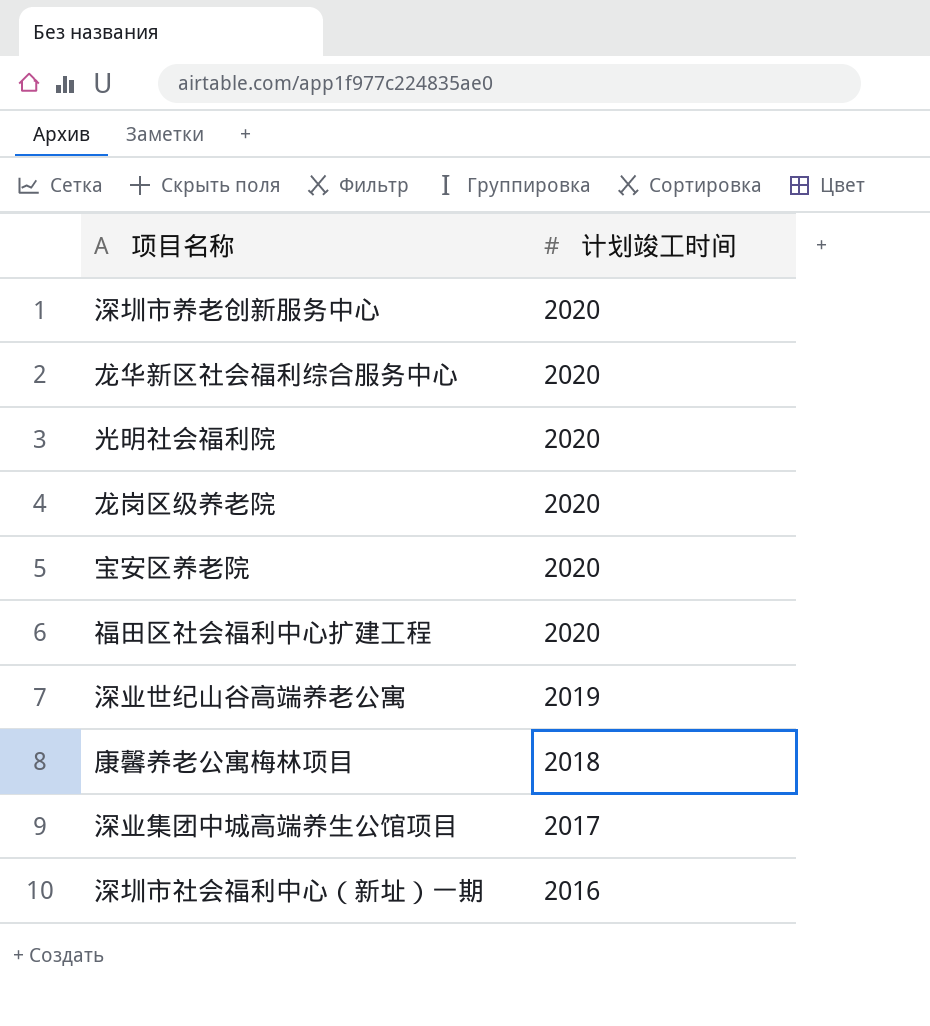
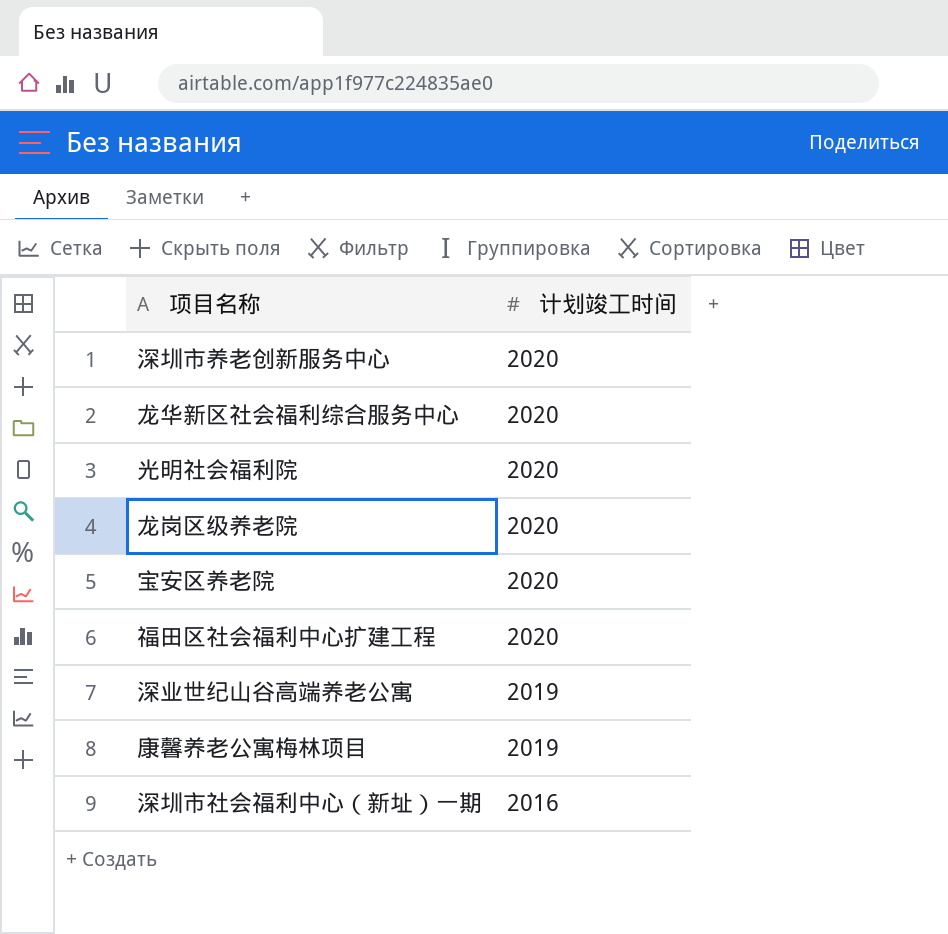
row 深业集团中城高端养生公馆项目: 2017 -> none
康馨养老公寓梅林项目 | 计划竣工时间: 2018 -> 2019

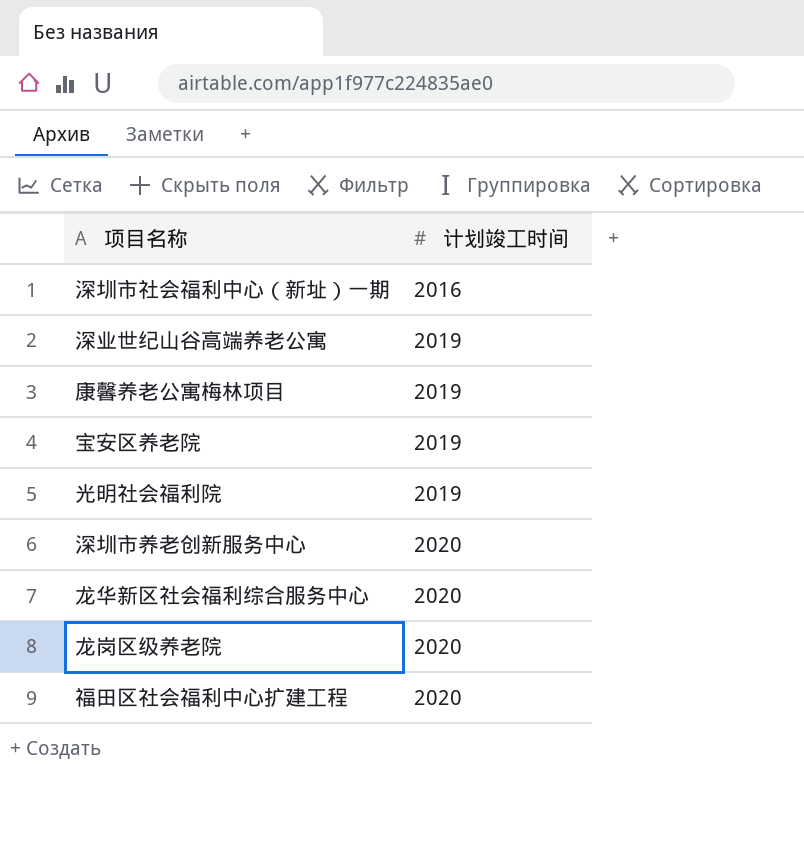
row order: 计划竣工时间 descending -> 计划竣工时间 ascending
宝安区养老院 | 计划竣工时间: 2020 -> 2019
光明社会福利院 | 计划竣工时间: 2020 -> 2019

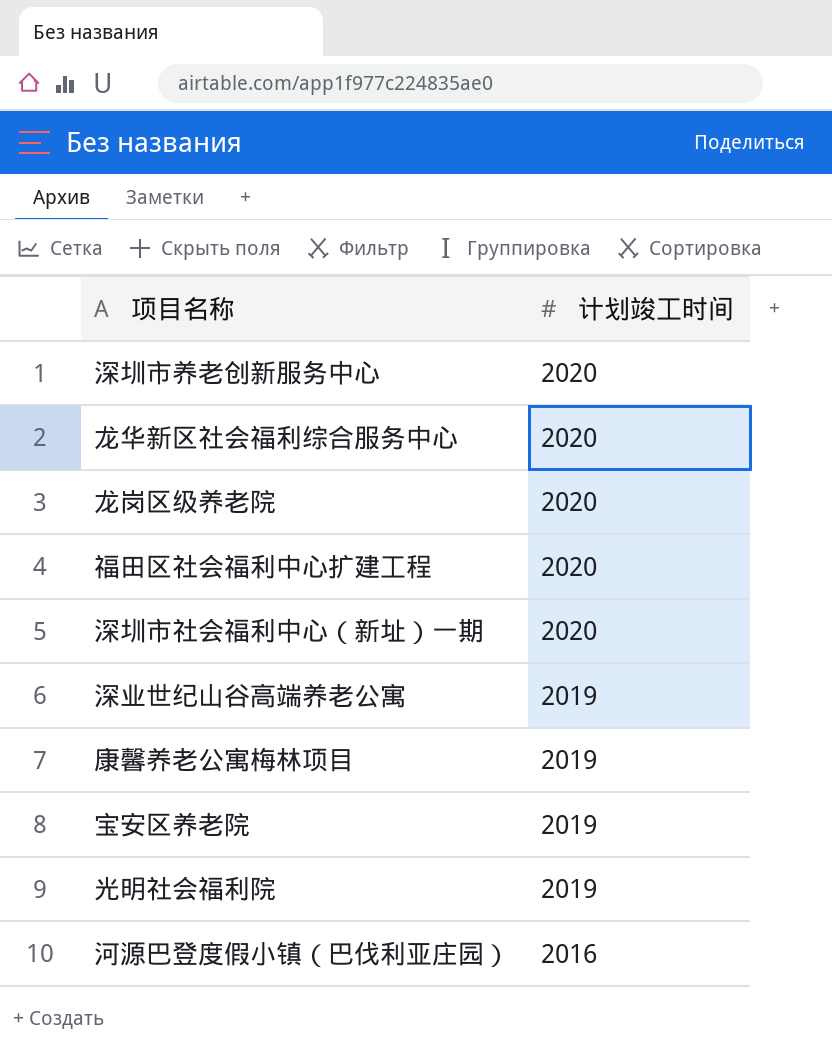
row order: 计划竣工时间 ascending -> 计划竣工时间 descending
深圳市社会福利中心（新址）一期 | 计划竣工时间: 2016 -> 2020
row 河源巴登度假小镇（巴伐利亚庄园）: none -> 2016

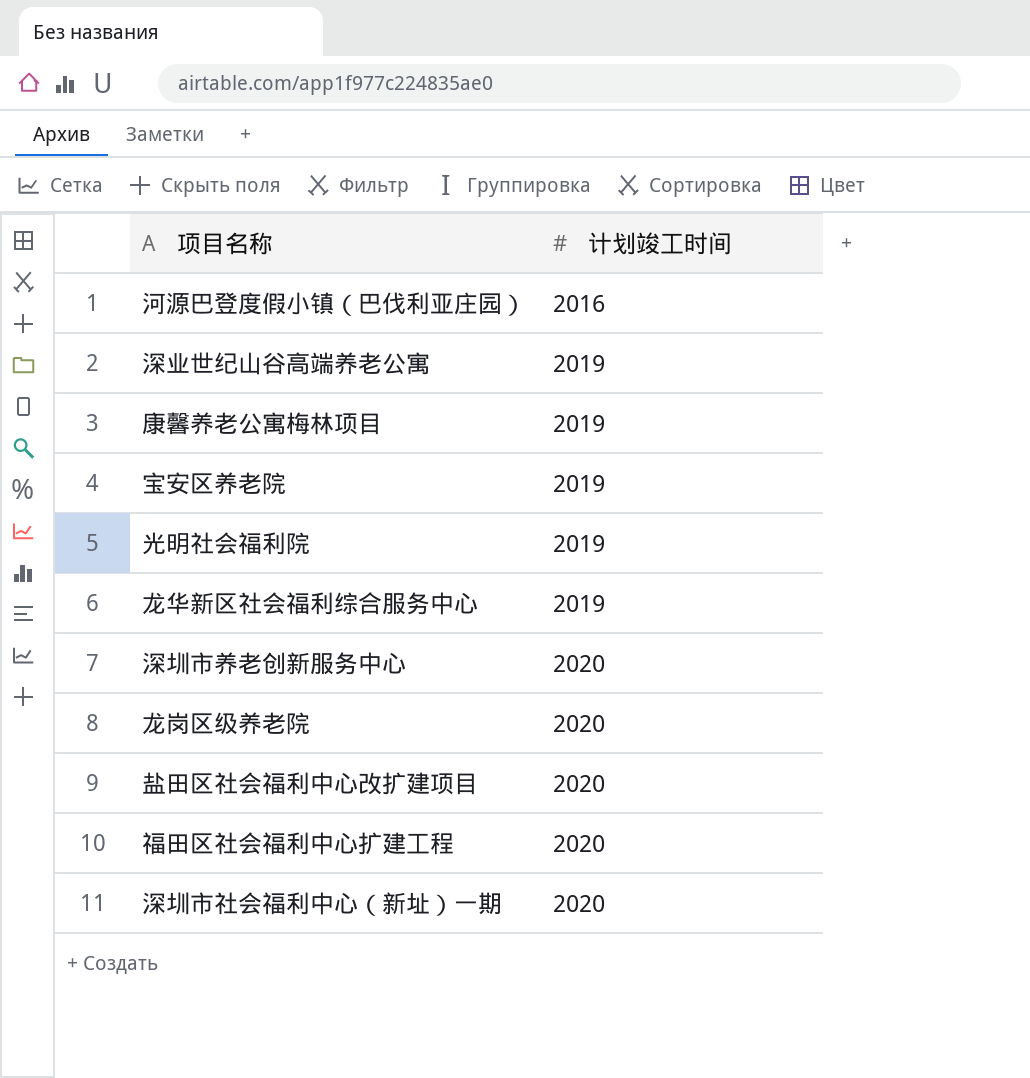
row order: 计划竣工时间 descending -> 计划竣工时间 ascending
龙华新区社会福利综合服务中心 | 计划竣工时间: 2020 -> 2019
row 盐田区社会福利中心改扩建项目: none -> 2020

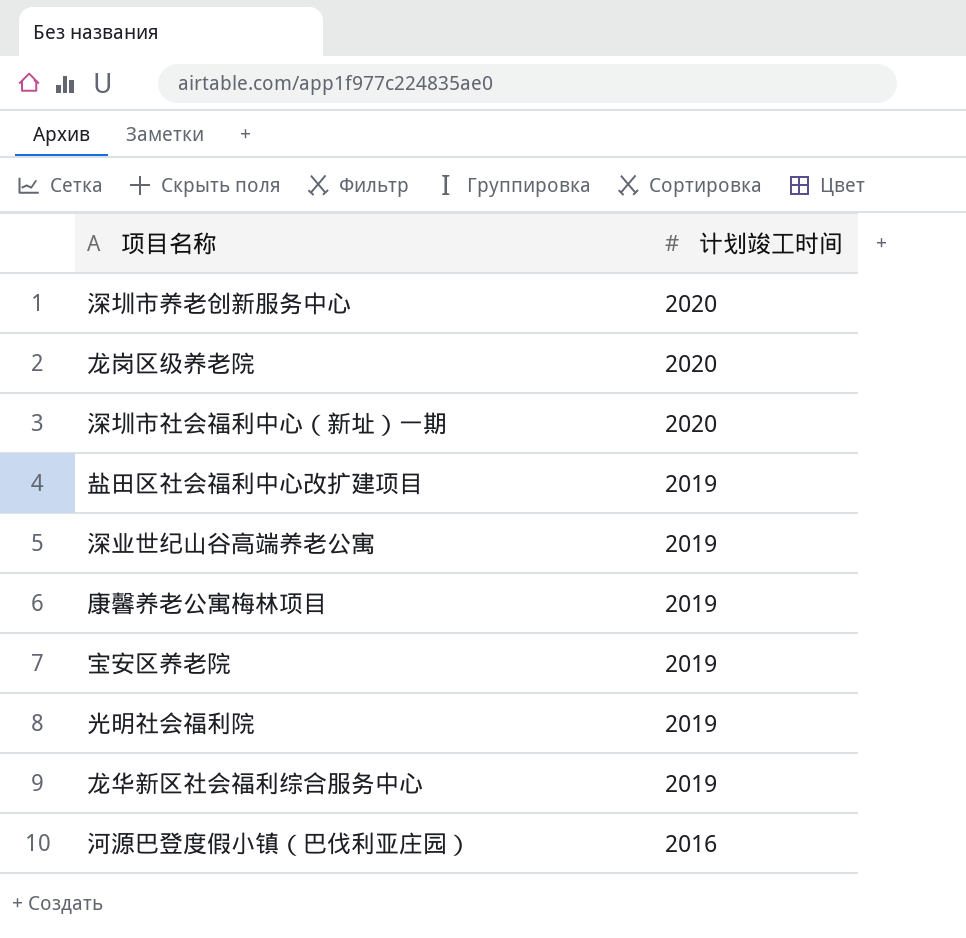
row order: 计划竣工时间 ascending -> 计划竣工时间 descending
row 福田区社会福利中心扩建工程: 2020 -> none
盐田区社会福利中心改扩建项目 | 计划竣工时间: 2020 -> 2019

